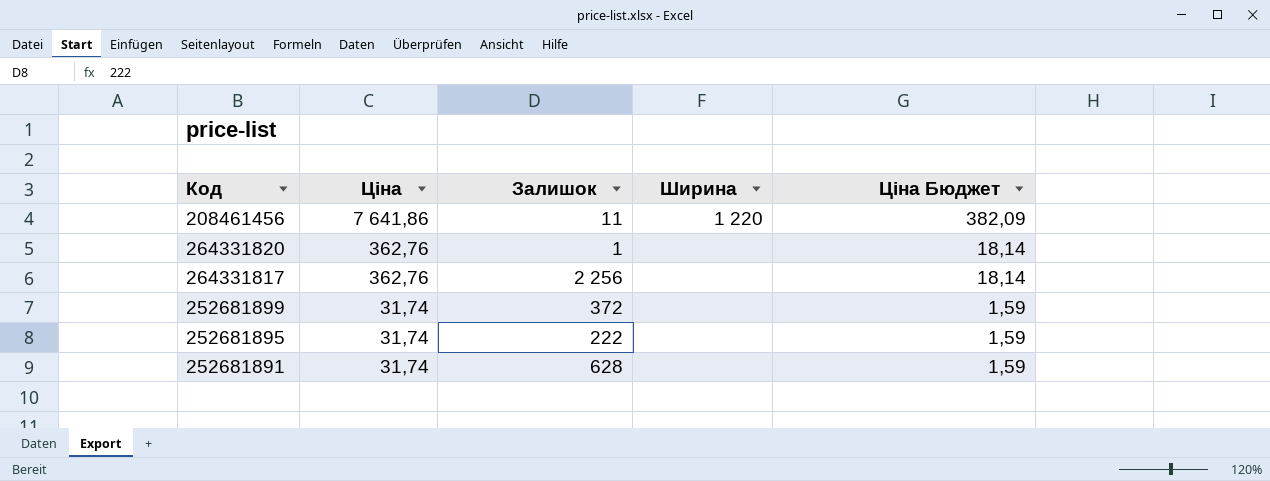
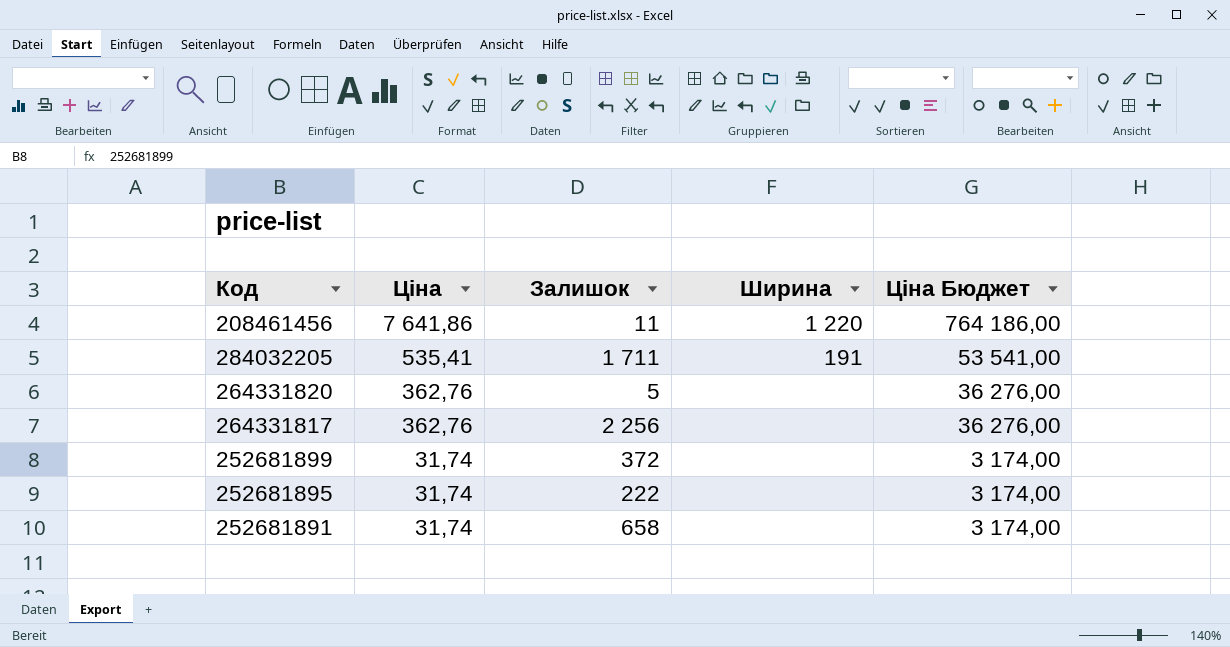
column Ціна Бюджет | formula: [Ціна] * 0,05 -> [Ціна] * 100
row 284032205: none -> 535,41 | 1 711 | 191 | 53 541,00
264331820 | Залишок: 1 -> 5
252681891 | Залишок: 628 -> 658

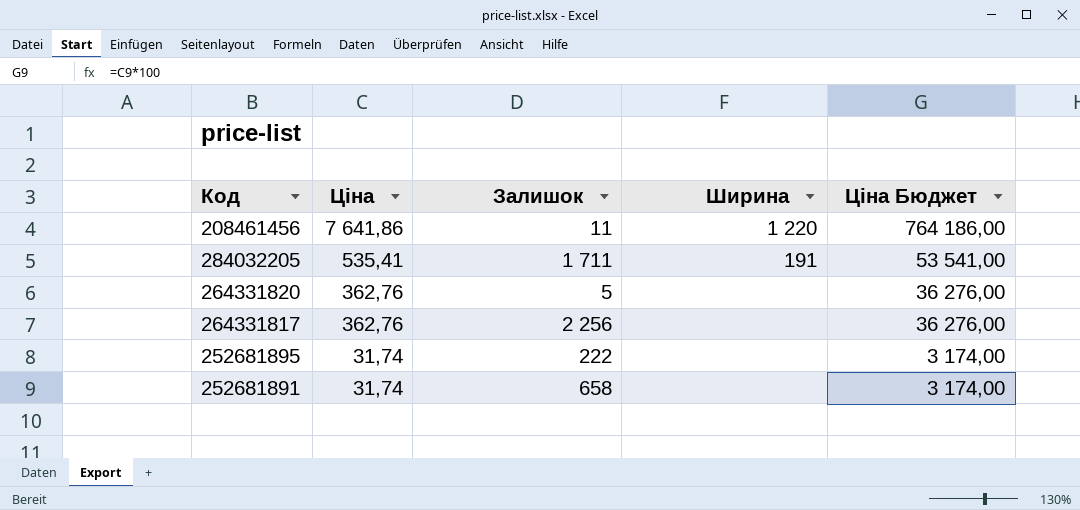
row 252681899: 31,74 | 372 | none | 3 174,00 -> none

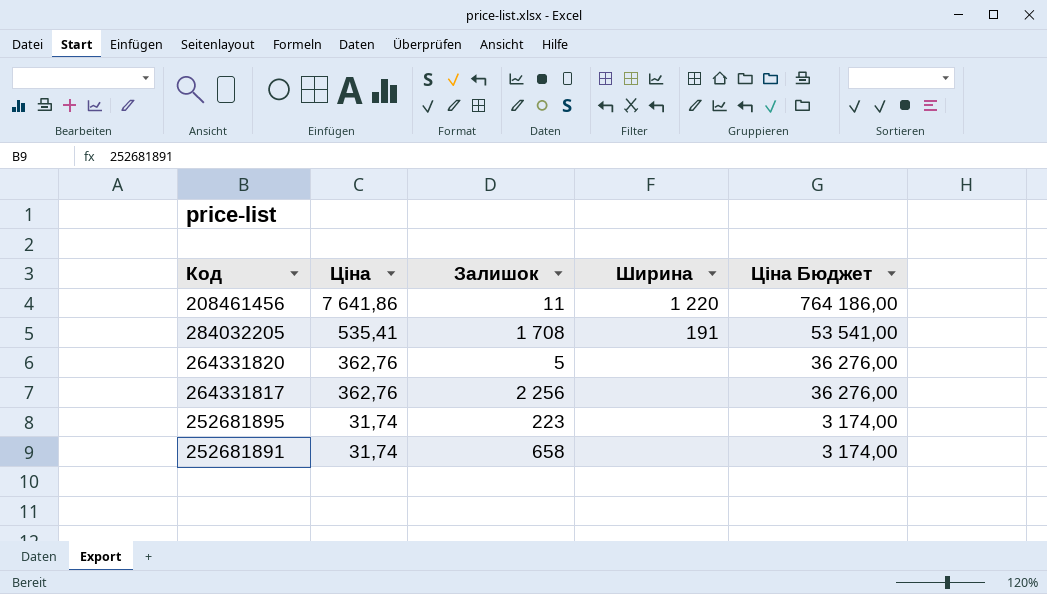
284032205 | Залишок: 1 711 -> 1 708
252681895 | Залишок: 222 -> 223

